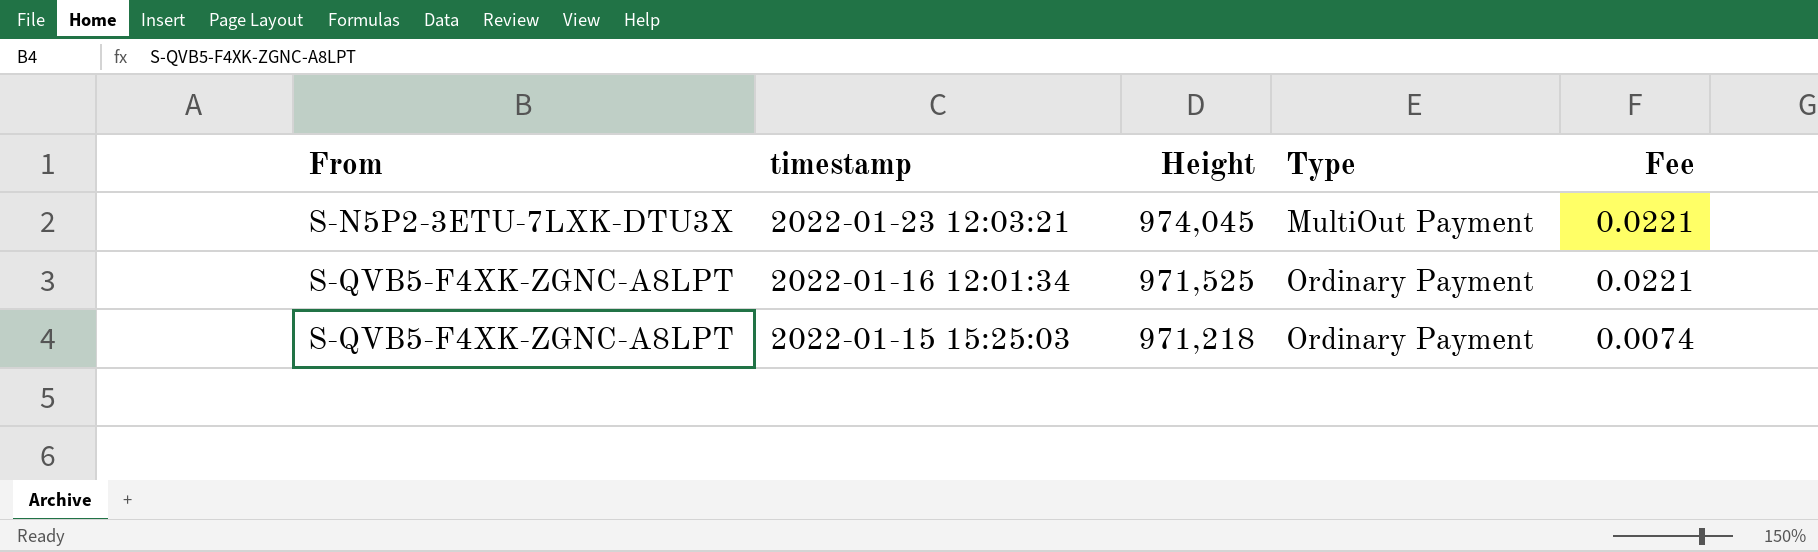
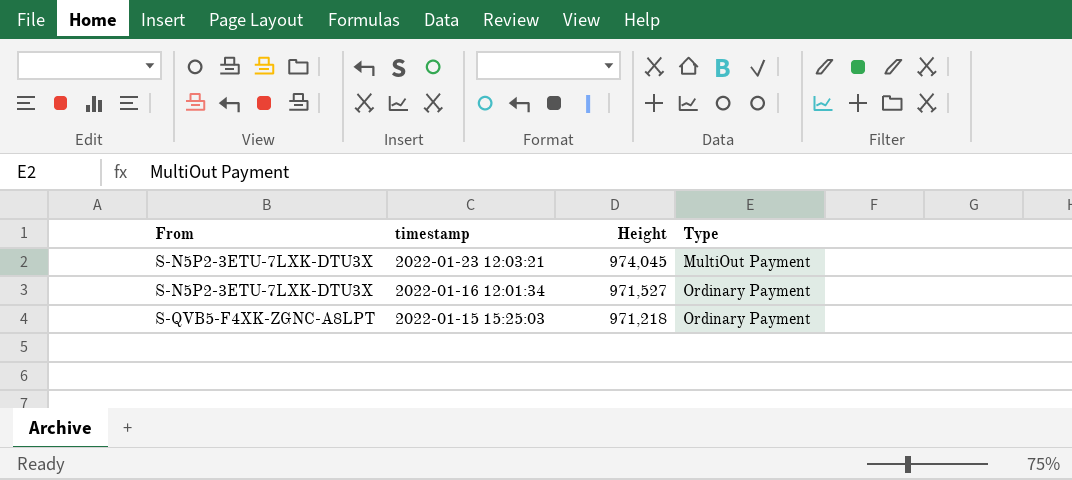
column Fee | position: 5 -> none
2022-01-16 12:01:34 | From: S-QVB5-F4XK-ZGNC-A8LPT -> S-N5P2-3ETU-7LXK-DTU3X
2022-01-16 12:01:34 | Height: 971,525 -> 971,527

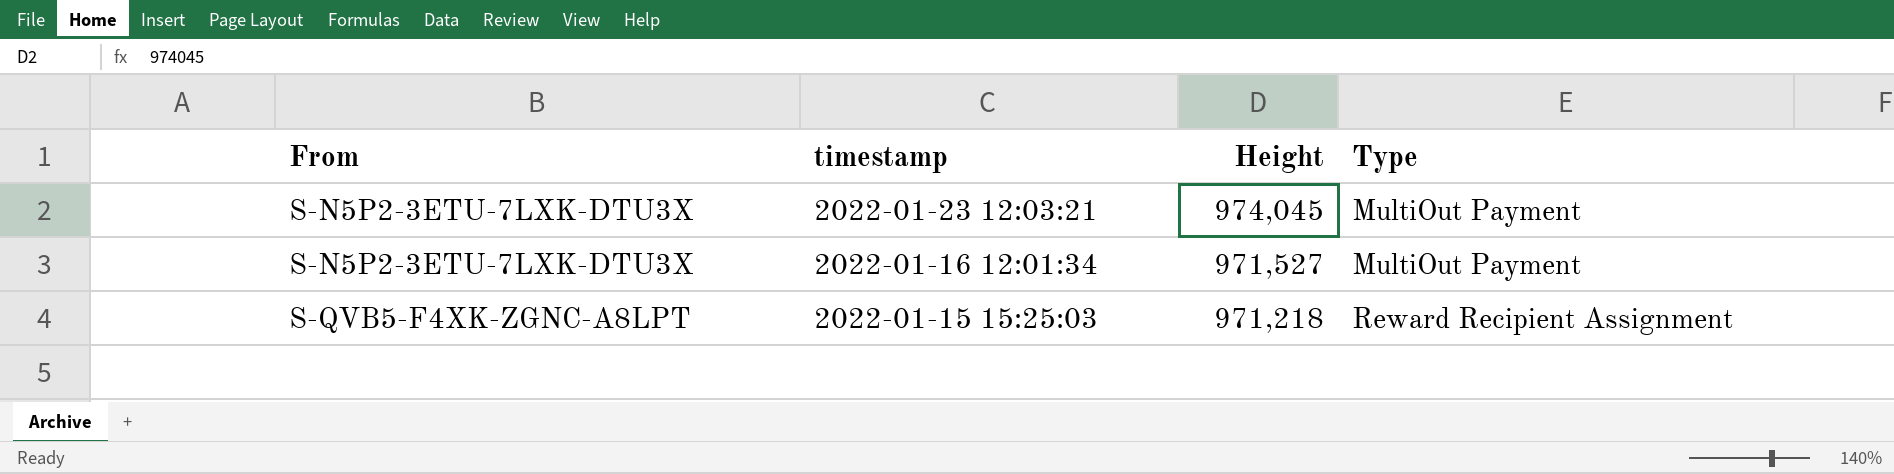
2022-01-16 12:01:34 | Type: Ordinary Payment -> MultiOut Payment
2022-01-15 15:25:03 | Type: Ordinary Payment -> Reward Recipient Assignment

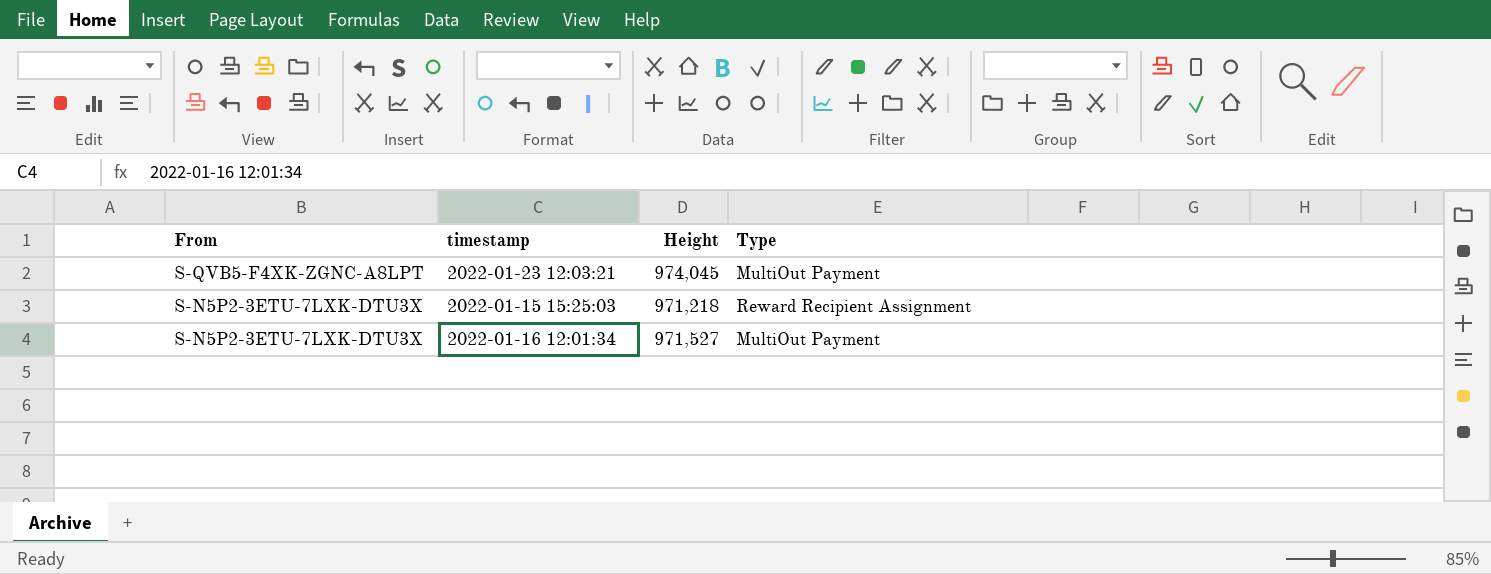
row order: From ascending -> From descending
2022-01-23 12:03:21 | From: S-N5P2-3ETU-7LXK-DTU3X -> S-QVB5-F4XK-ZGNC-A8LPT
2022-01-15 15:25:03 | From: S-QVB5-F4XK-ZGNC-A8LPT -> S-N5P2-3ETU-7LXK-DTU3X

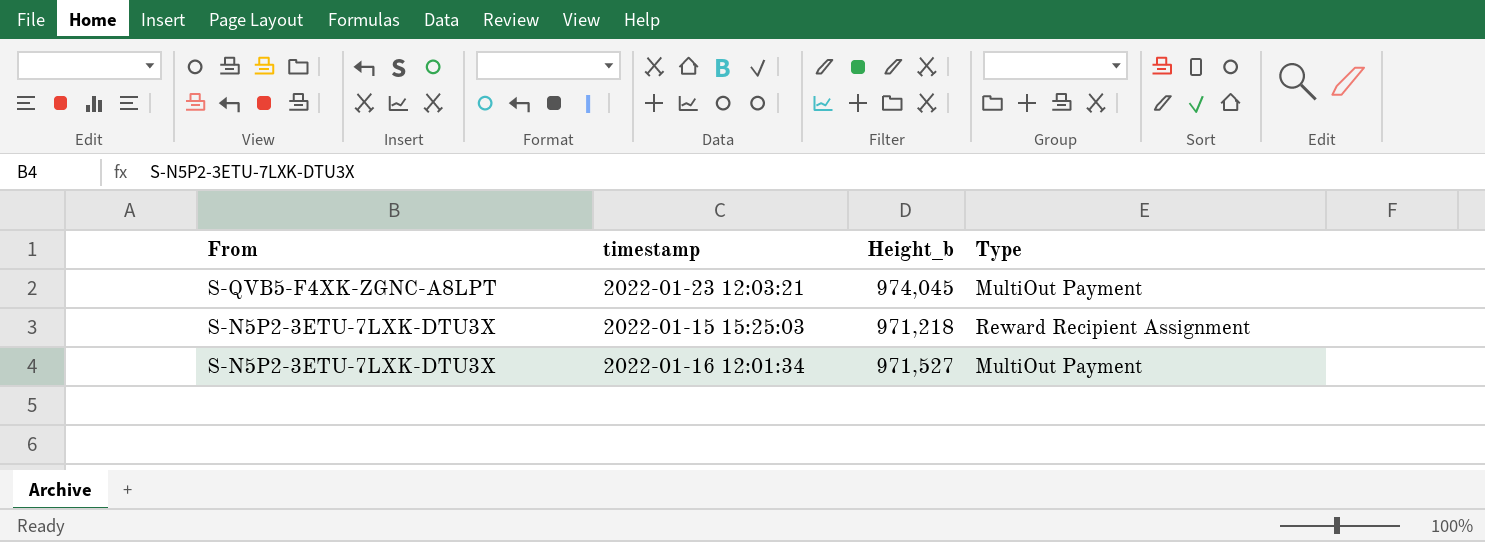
column name: Height -> Height_b

